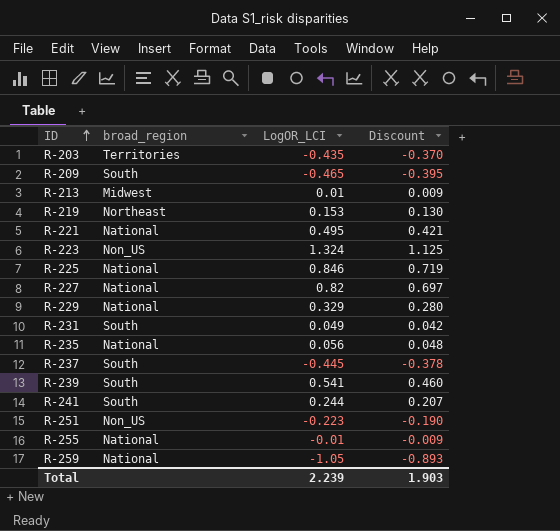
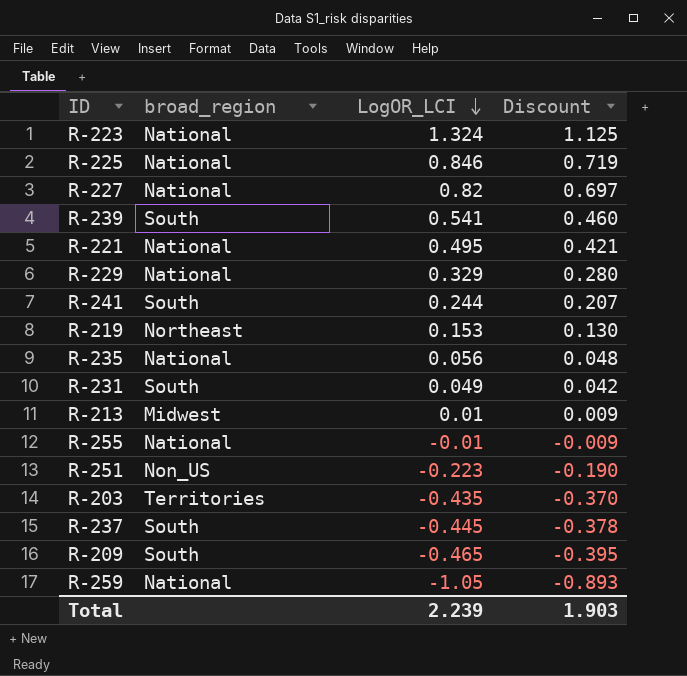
row order: ID ascending -> LogOR_LCI descending
R-223 | broad_region: Non_US -> National

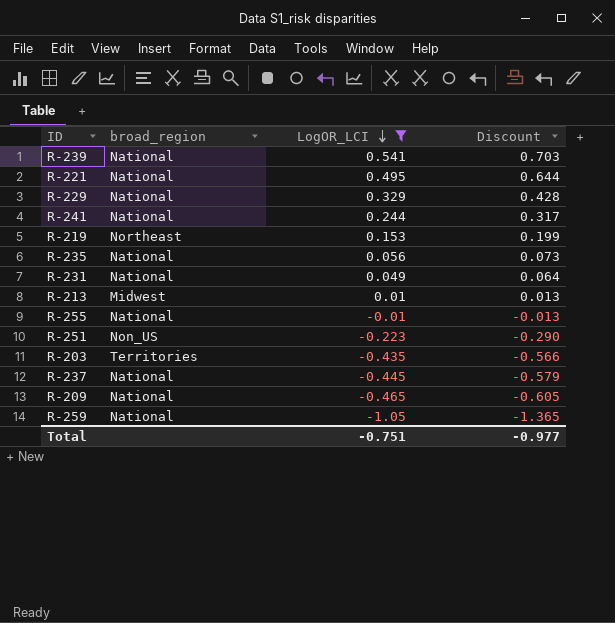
filter: none -> LogOR_LCI <= 0.541
column Discount | formula: [LogOR_LCI] * 0.85 -> [LogOR_LCI] * 1.3
R-239 | broad_region: South -> National
R-241 | broad_region: South -> National
R-231 | broad_region: South -> National
R-237 | broad_region: South -> National
R-209 | broad_region: South -> National
Total | LogOR_LCI: 2.239 -> -0.751
Total | Discount: 1.903 -> -0.977

